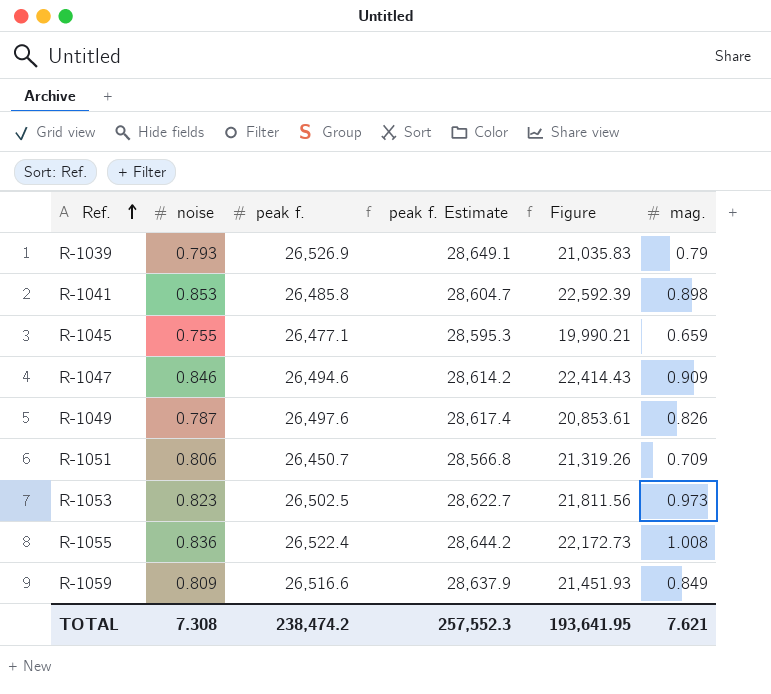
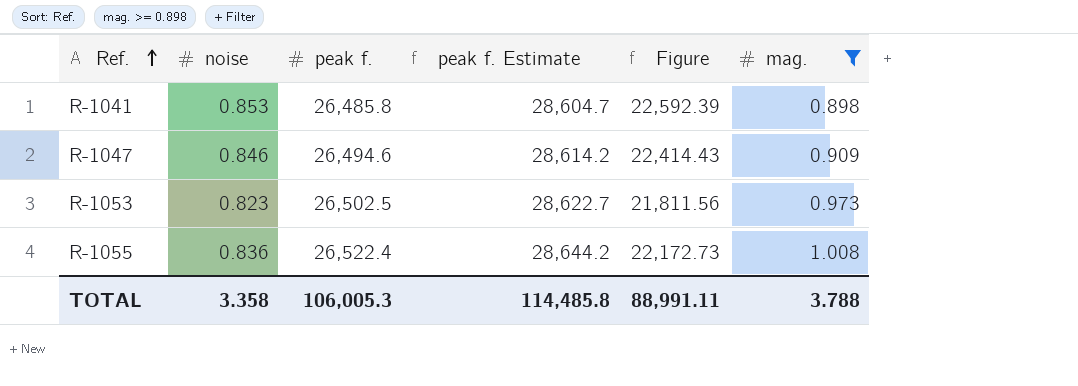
filter: none -> mag. >= 0.898
TOTAL | noise: 7.308 -> 3.358
TOTAL | peak f.: 238,474.2 -> 106,005.3
TOTAL | peak f. Estimate: 257,552.3 -> 114,485.8
TOTAL | Figure: 193,641.95 -> 88,991.11
TOTAL | mag.: 7.621 -> 3.788

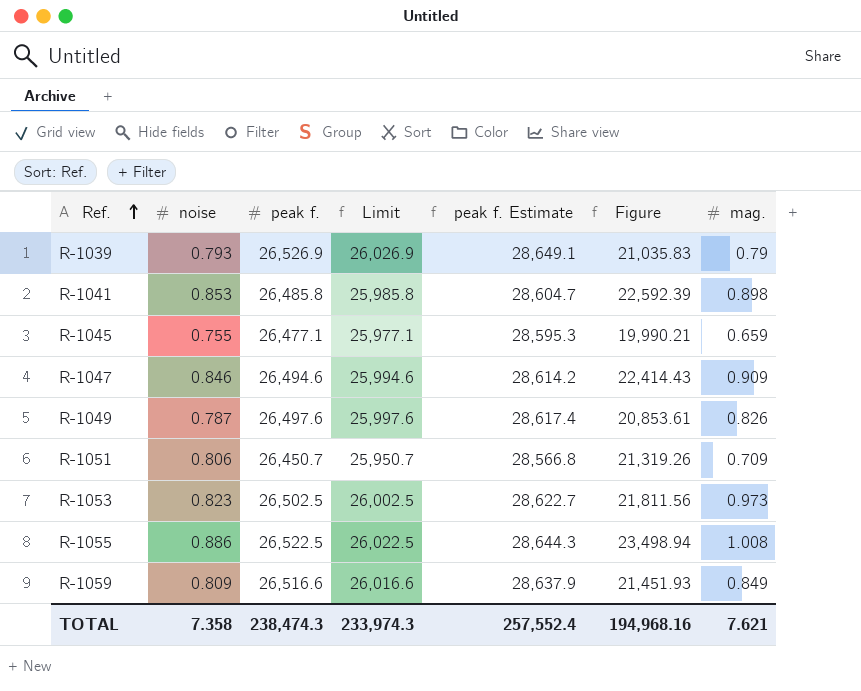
filter: mag. >= 0.898 -> none
column Limit | formula: none -> [peak f.] - 500
R-1055 | noise: 0.836 -> 0.886
R-1055 | peak f.: 26,522.4 -> 26,522.5
R-1055 | peak f. Estimate: 28,644.2 -> 28,644.3
R-1055 | Figure: 22,172.73 -> 23,498.94
TOTAL | noise: 3.358 -> 7.358
TOTAL | peak f.: 106,005.3 -> 238,474.3
TOTAL | peak f. Estimate: 114,485.8 -> 257,552.4
TOTAL | Figure: 88,991.11 -> 194,968.16
TOTAL | mag.: 3.788 -> 7.621

